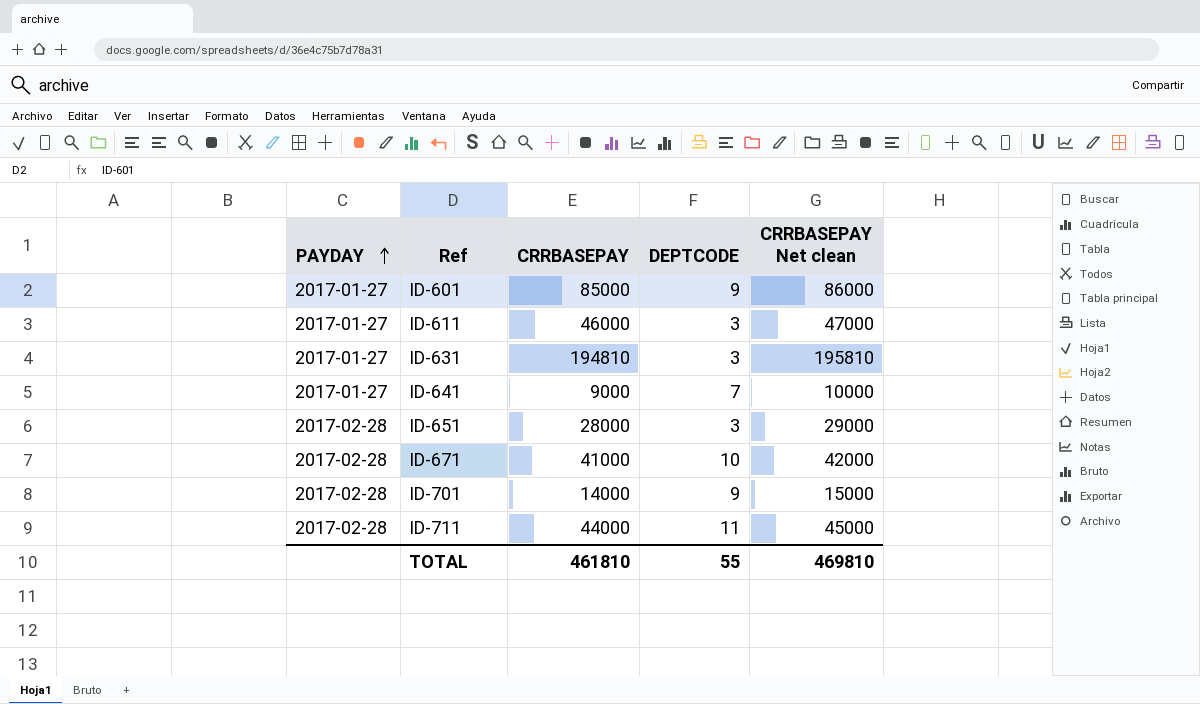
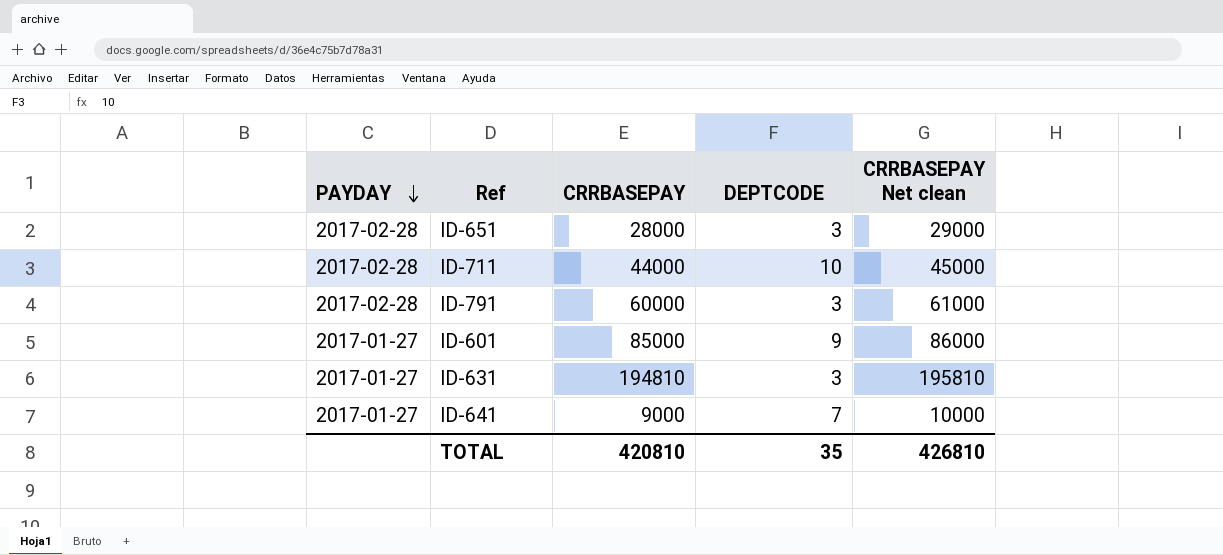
row order: PAYDAY ascending -> PAYDAY descending
row ID-611: 2017-01-27 | 46000 | 3 | 47000 -> none
row ID-671: 2017-02-28 | 41000 | 10 | 42000 -> none
row ID-701: 2017-02-28 | 14000 | 9 | 15000 -> none
ID-711 | DEPTCODE: 11 -> 10
row ID-791: none -> 2017-02-28 | 60000 | 3 | 61000
TOTAL | CRRBASEPAY: 461810 -> 420810
TOTAL | DEPTCODE: 55 -> 35
TOTAL | CRRBASEPAY Net clean: 469810 -> 426810

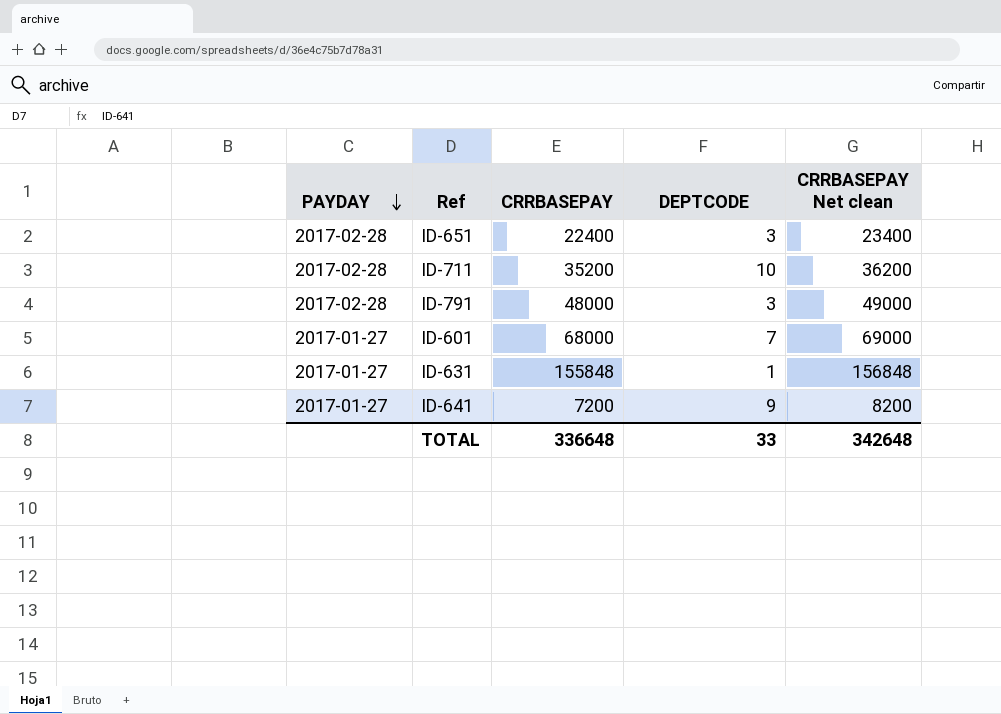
ID-651 | CRRBASEPAY: 28000 -> 22400
ID-651 | CRRBASEPAY Net clean: 29000 -> 23400
ID-711 | CRRBASEPAY: 44000 -> 35200
ID-711 | CRRBASEPAY Net clean: 45000 -> 36200
ID-791 | CRRBASEPAY: 60000 -> 48000
ID-791 | CRRBASEPAY Net clean: 61000 -> 49000
ID-601 | CRRBASEPAY: 85000 -> 68000
ID-601 | DEPTCODE: 9 -> 7
ID-601 | CRRBASEPAY Net clean: 86000 -> 69000
ID-631 | CRRBASEPAY: 194810 -> 155848
ID-631 | DEPTCODE: 3 -> 1
ID-631 | CRRBASEPAY Net clean: 195810 -> 156848
ID-641 | CRRBASEPAY: 9000 -> 7200
ID-641 | DEPTCODE: 7 -> 9
ID-641 | CRRBASEPAY Net clean: 10000 -> 8200
TOTAL | CRRBASEPAY: 420810 -> 336648
TOTAL | DEPTCODE: 35 -> 33
TOTAL | CRRBASEPAY Net clean: 426810 -> 342648

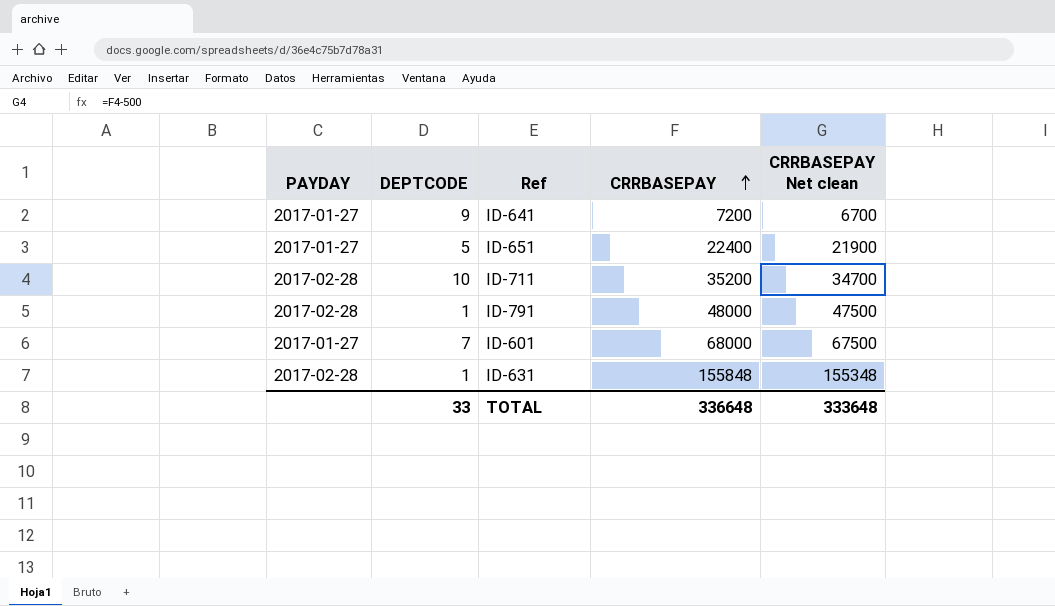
row order: PAYDAY descending -> CRRBASEPAY ascending
column DEPTCODE | position: 4 -> 2
column CRRBASEPAY Net clean | formula: [CRRBASEPAY] + 1000 -> [CRRBASEPAY] - 500
ID-651 | PAYDAY: 2017-02-28 -> 2017-01-27
ID-651 | DEPTCODE: 3 -> 5
ID-791 | DEPTCODE: 3 -> 1
ID-631 | PAYDAY: 2017-01-27 -> 2017-02-28
TOTAL | CRRBASEPAY Net clean: 342648 -> 333648

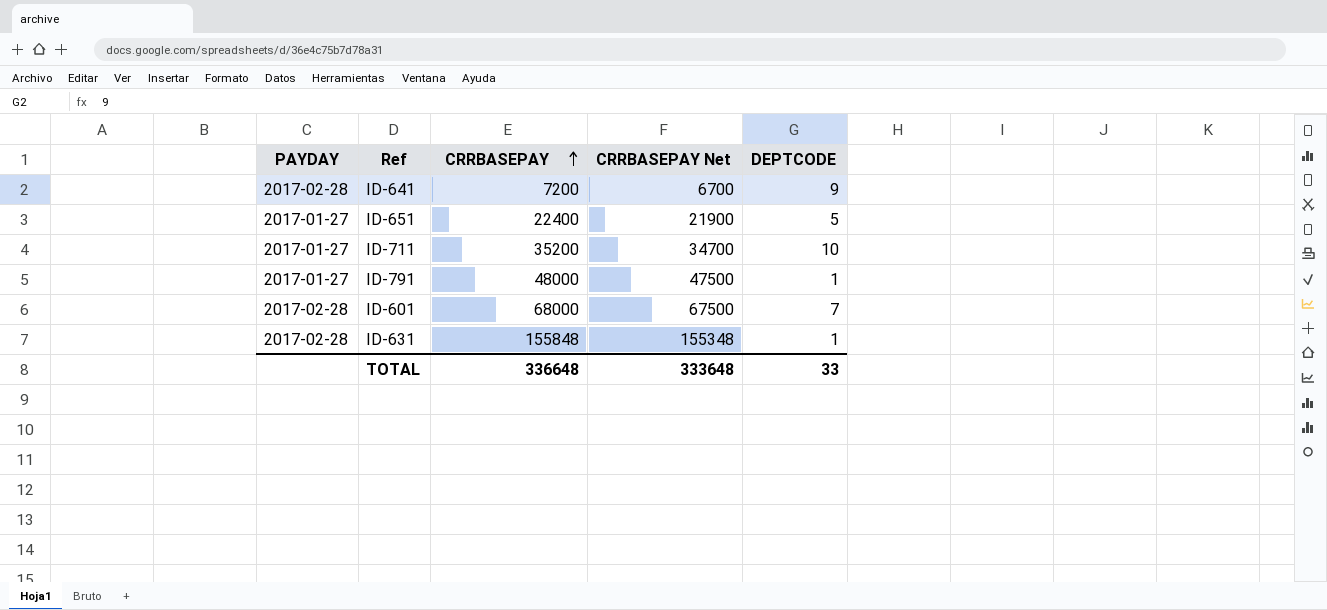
column name: CRRBASEPAY Net clean -> CRRBASEPAY Net
column DEPTCODE | position: 2 -> 5
ID-641 | PAYDAY: 2017-01-27 -> 2017-02-28
ID-711 | PAYDAY: 2017-02-28 -> 2017-01-27
ID-791 | PAYDAY: 2017-02-28 -> 2017-01-27
ID-601 | PAYDAY: 2017-01-27 -> 2017-02-28

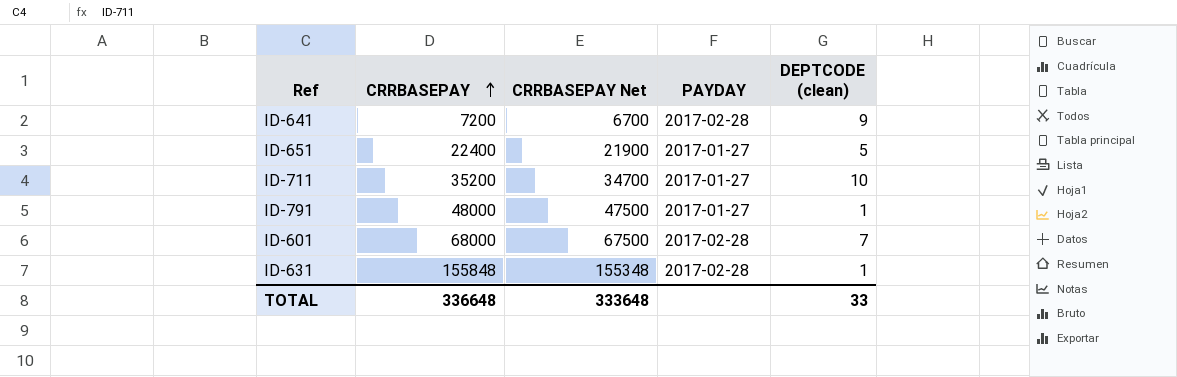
column PAYDAY | position: 1 -> 4
column name: DEPTCODE -> DEPTCODE (clean)

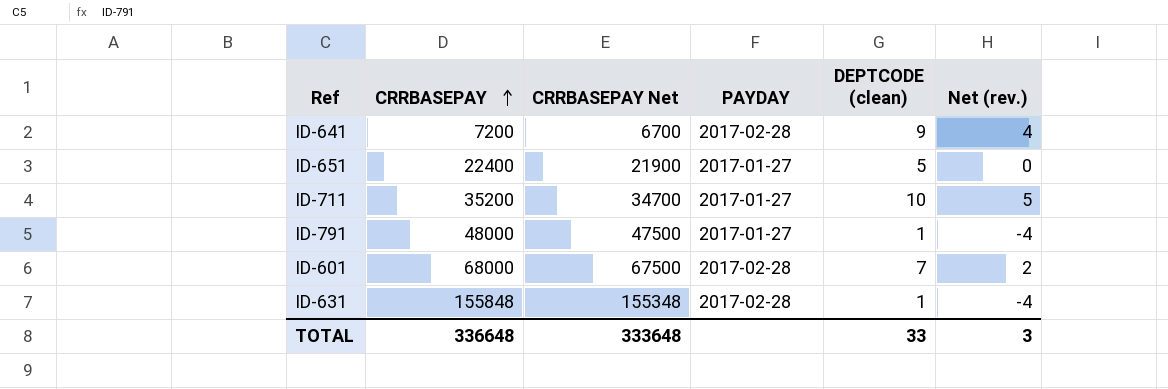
column Net (rev.) | formula: none -> [DEPTCODE (clean)] - 5

